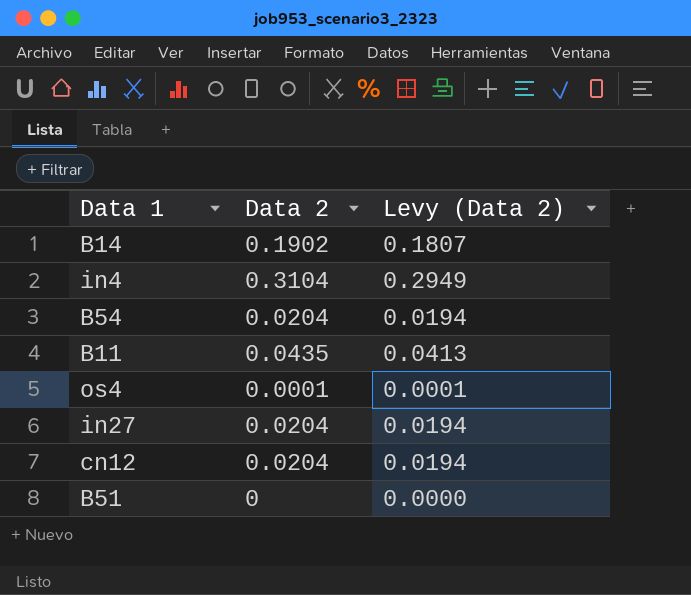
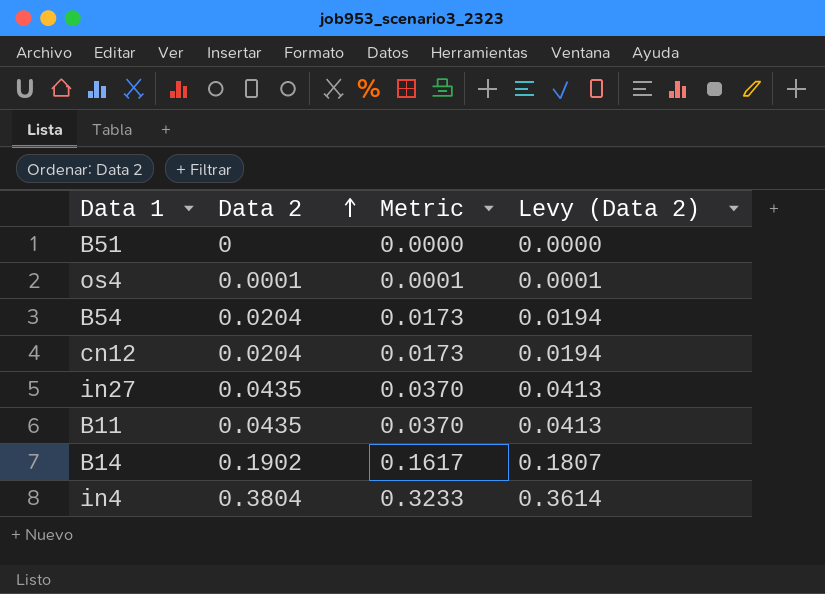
row order: none -> Data 2 ascending
column Metric | formula: none -> [Data 2] * 0.85
in27 | Data 2: 0.0204 -> 0.0435
in27 | Levy (Data 2): 0.0194 -> 0.0413
in4 | Data 2: 0.3104 -> 0.3804
in4 | Levy (Data 2): 0.2949 -> 0.3614

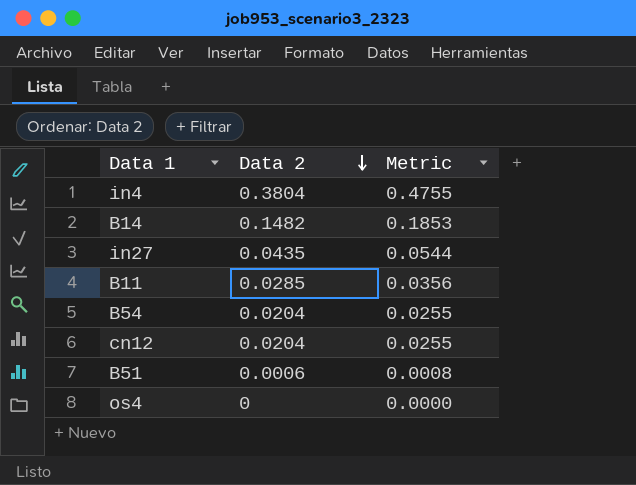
row order: Data 2 ascending -> Data 2 descending
column Levy (Data 2) | formula: [Data 2] * 0.95 -> none
column Metric | formula: [Data 2] * 0.85 -> [Data 2] * 1.25
B14 | Data 2: 0.1902 -> 0.1482
B11 | Data 2: 0.0435 -> 0.0285
B51 | Data 2: 0 -> 0.0006
os4 | Data 2: 0.0001 -> 0

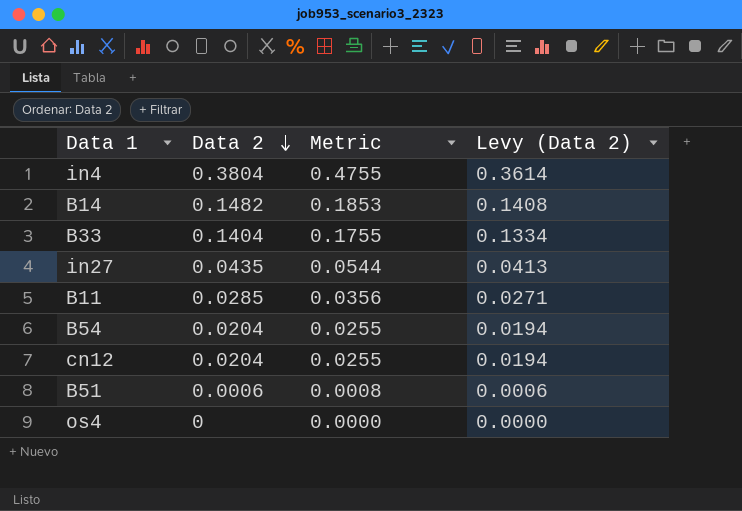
column Levy (Data 2) | formula: none -> [Data 2] * 0.95
row B33: none -> 0.1404 | 0.1755 | 0.1334

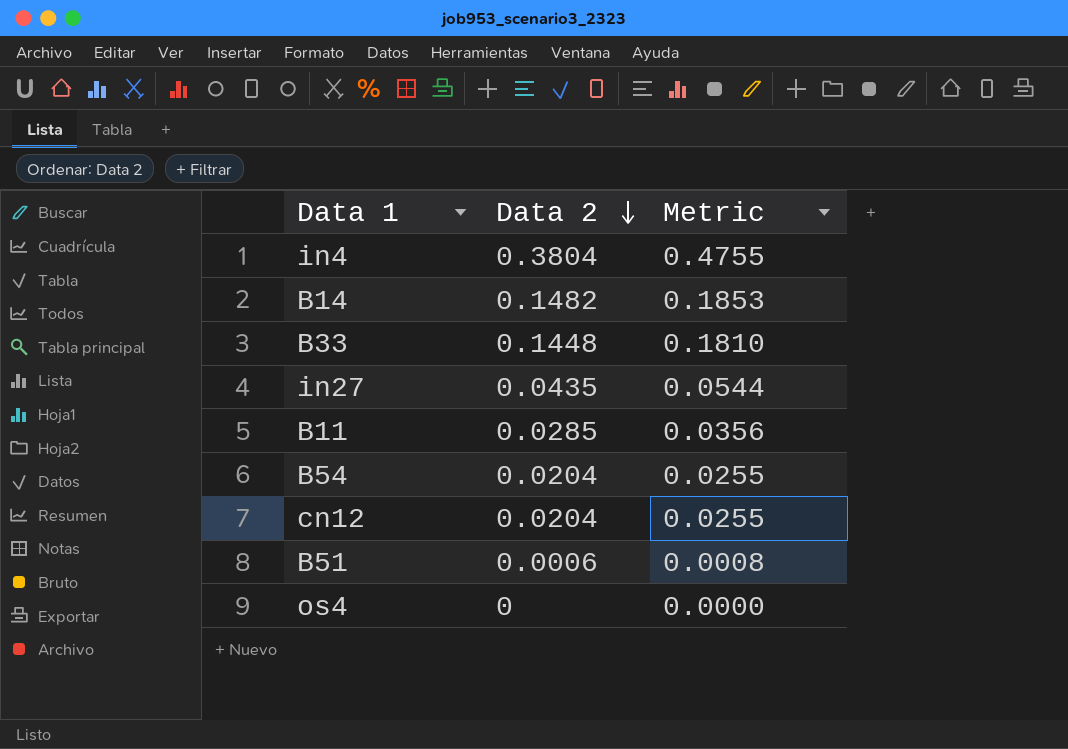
column Levy (Data 2) | formula: [Data 2] * 0.95 -> none
B33 | Data 2: 0.1404 -> 0.1448
B33 | Metric: 0.1755 -> 0.1810

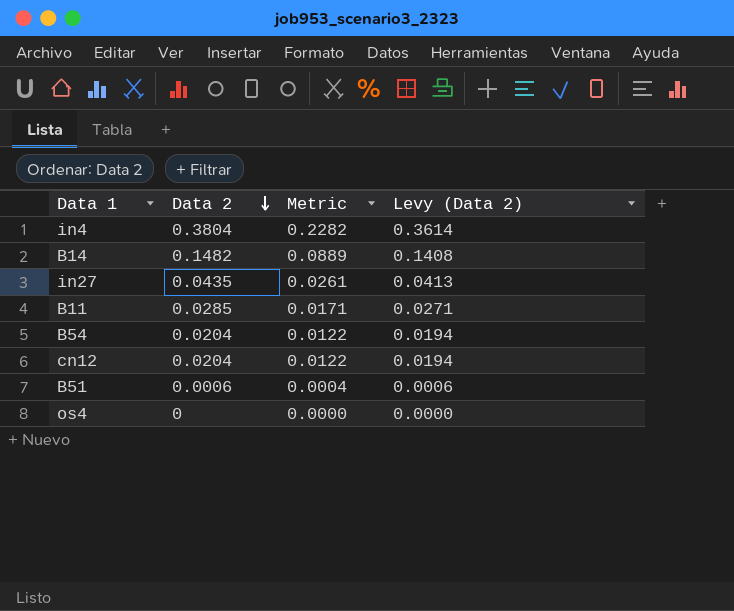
column Metric | formula: [Data 2] * 1.25 -> [Data 2] * 0.6
column Levy (Data 2) | formula: none -> [Data 2] * 0.95
row B33: 0.1448 | 0.1810 -> none

